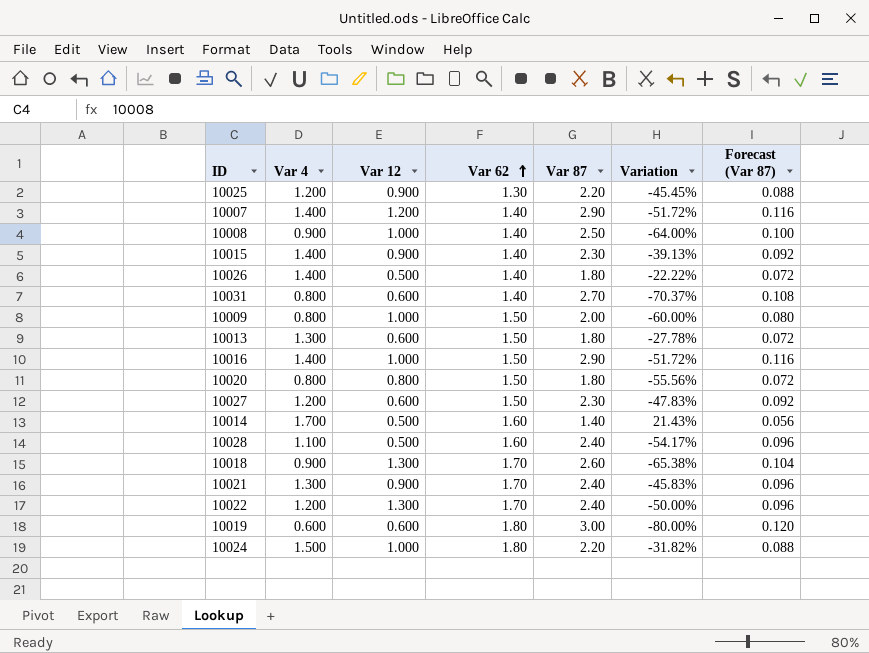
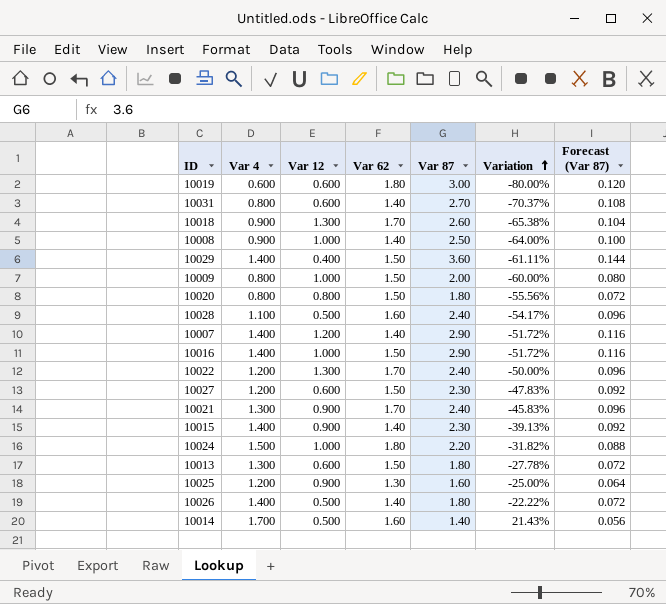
row order: Var 62 ascending -> Variation ascending
row 10029: none -> 1.400 | 0.400 | 1.50 | 3.60 | -61.11% | 0.144
10025 | Var 87: 2.20 -> 1.60
10025 | Variation: -45.45% -> -25.00%
10025 | Forecast (Var 87): 0.088 -> 0.064

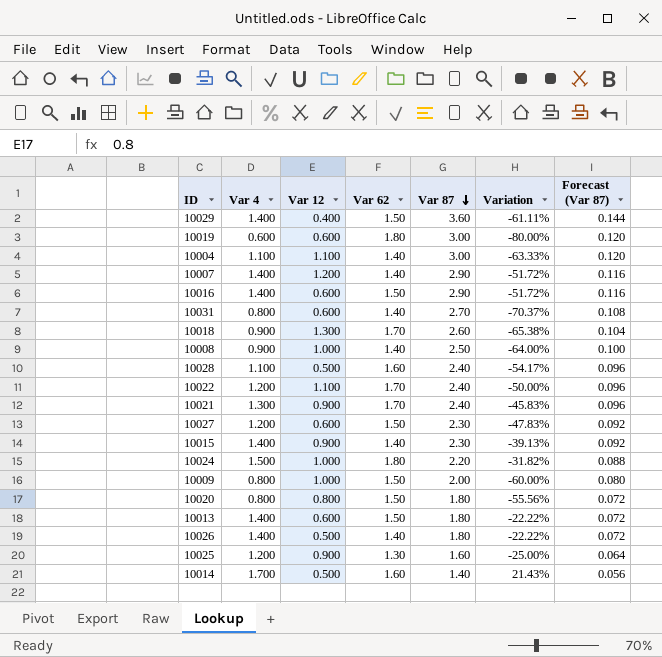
row order: Variation ascending -> Var 87 descending
row 10004: none -> 1.100 | 1.100 | 1.40 | 3.00 | -63.33% | 0.120
10016 | Var 12: 1.000 -> 0.600
10022 | Var 12: 1.300 -> 1.100
10013 | Var 4: 1.300 -> 1.400
10013 | Variation: -27.78% -> -22.22%

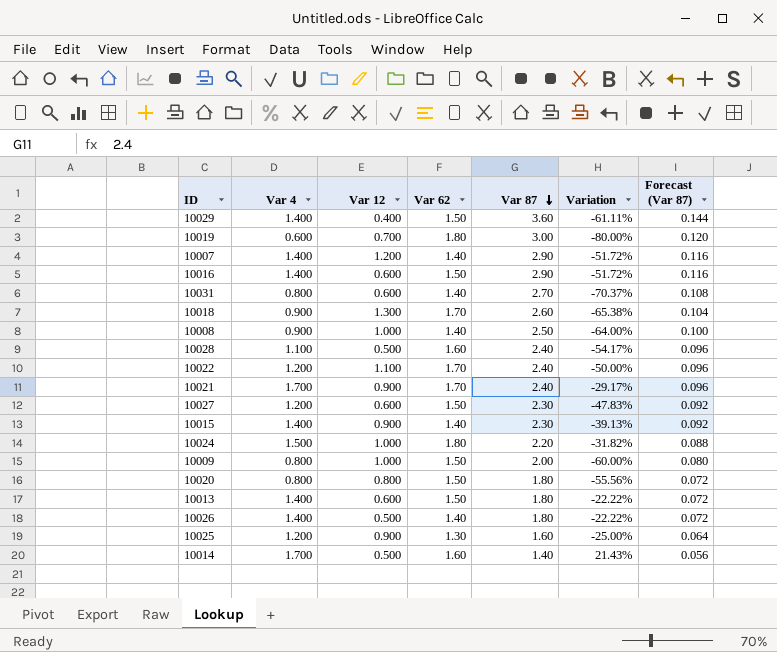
row 10004: 1.100 | 1.100 | 1.40 | 3.00 | -63.33% | 0.120 -> none
10019 | Var 12: 0.600 -> 0.700
10021 | Var 4: 1.300 -> 1.700
10021 | Variation: -45.83% -> -29.17%

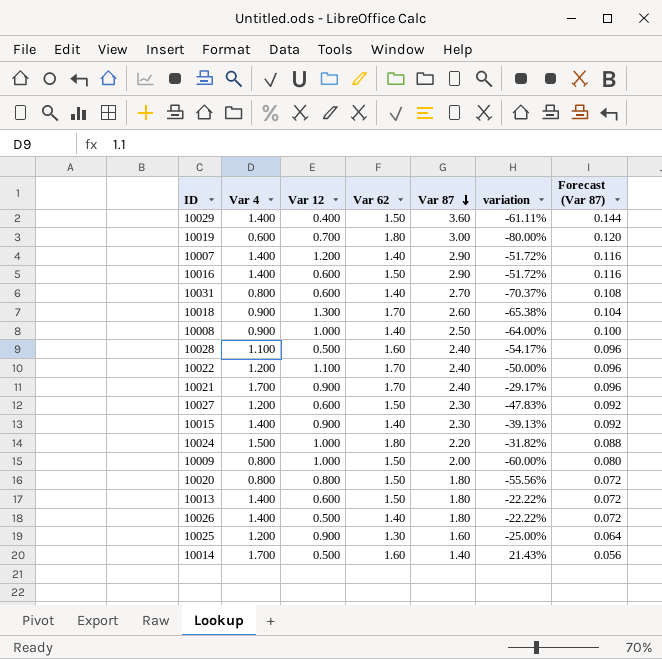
column name: Variation -> variation

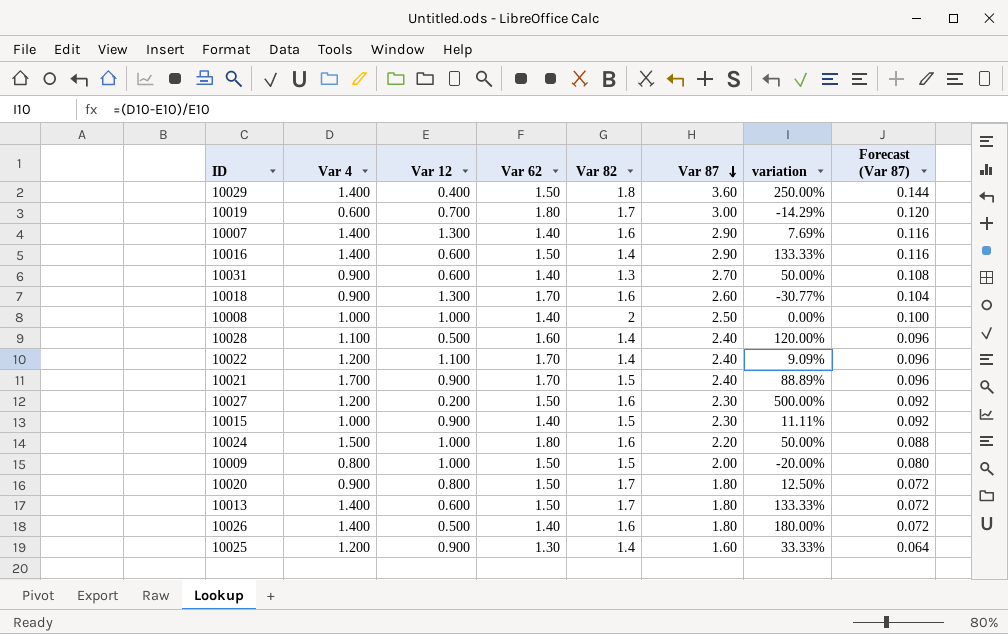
column Var 82 | position: none -> 5
column variation | formula: ([Var 4] - [Var 87]) / [Var 87] -> ([Var 4] - [Var 12]) / [Var 12]
row 10014: 1.700 | 0.500 | 1.60 | 1.40 | 21.43% | 0.056 -> none
10007 | Var 12: 1.200 -> 1.300
10031 | Var 4: 0.800 -> 0.900
10008 | Var 4: 0.900 -> 1.000
10027 | Var 12: 0.600 -> 0.200
10015 | Var 4: 1.400 -> 1.000
10020 | Var 4: 0.800 -> 0.900

